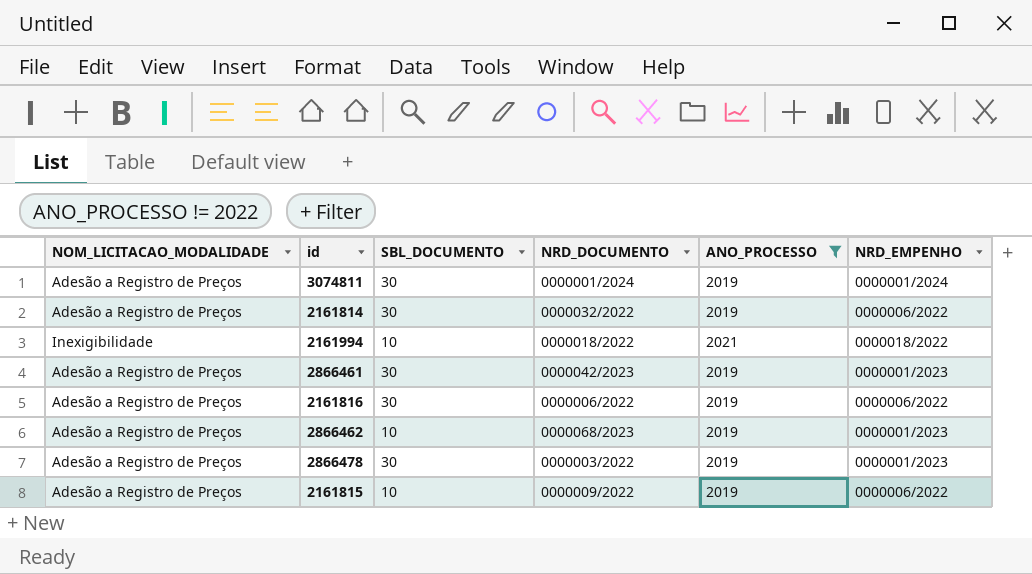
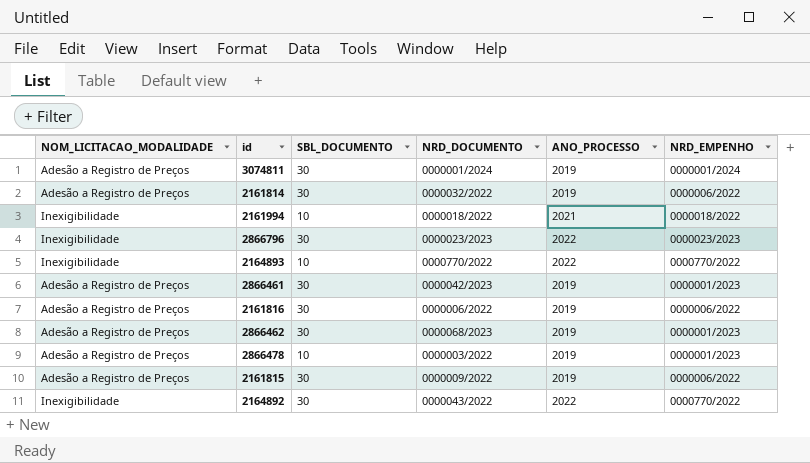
filter: ANO_PROCESSO != 2022 -> none
2866462 | SBL_DOCUMENTO: 10 -> 30
2866478 | SBL_DOCUMENTO: 30 -> 10
2161815 | SBL_DOCUMENTO: 10 -> 30

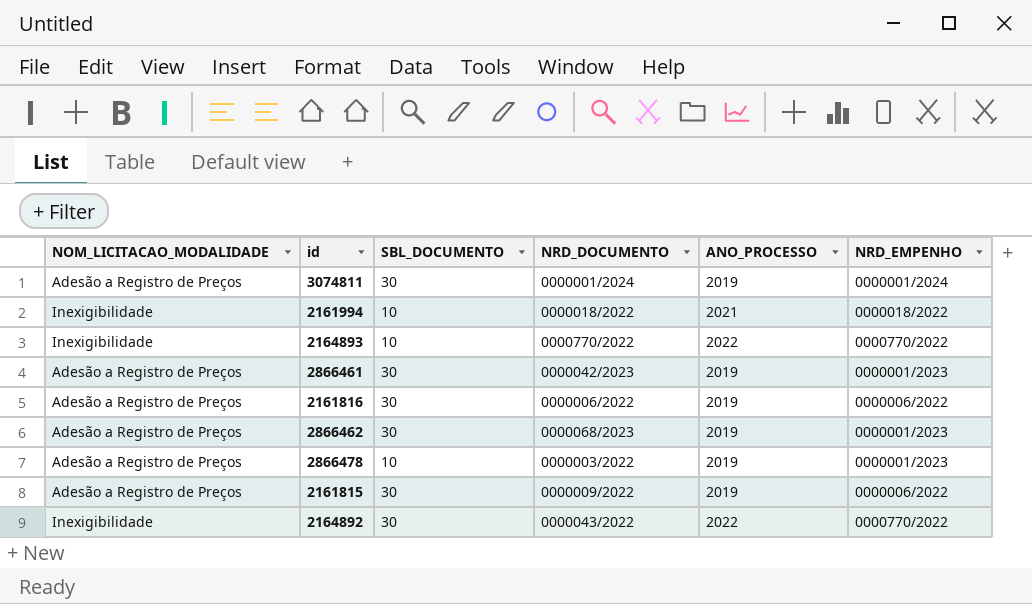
row 2161814: Adesão a Registro de Preços | 30 | 0000032/2022 | 2019 | 0000006/2022 -> none
row 2866796: Inexigibilidade | 30 | 0000023/2023 | 2022 | 0000023/2023 -> none

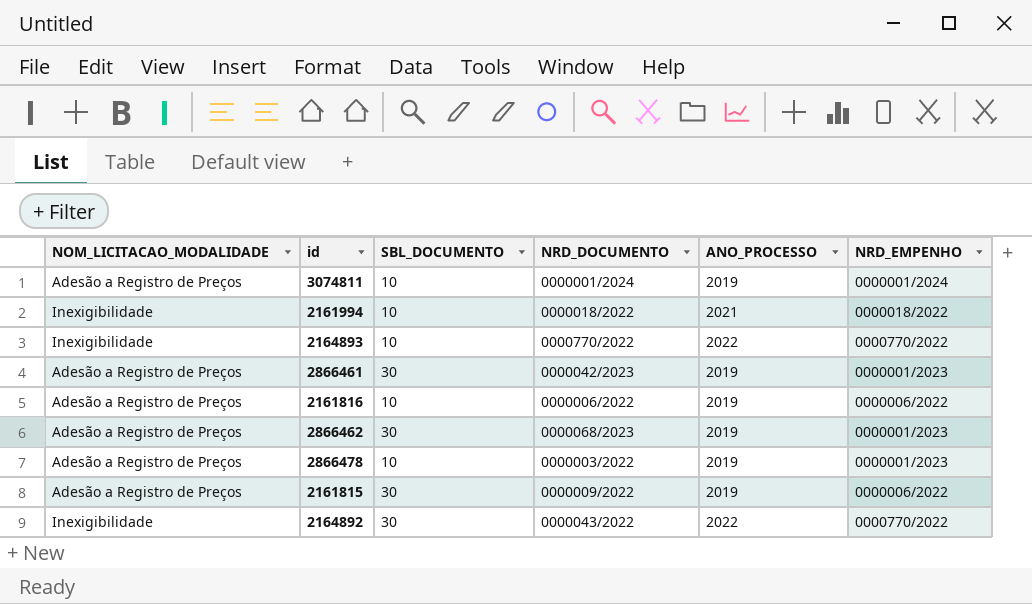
3074811 | SBL_DOCUMENTO: 30 -> 10
2161816 | SBL_DOCUMENTO: 30 -> 10

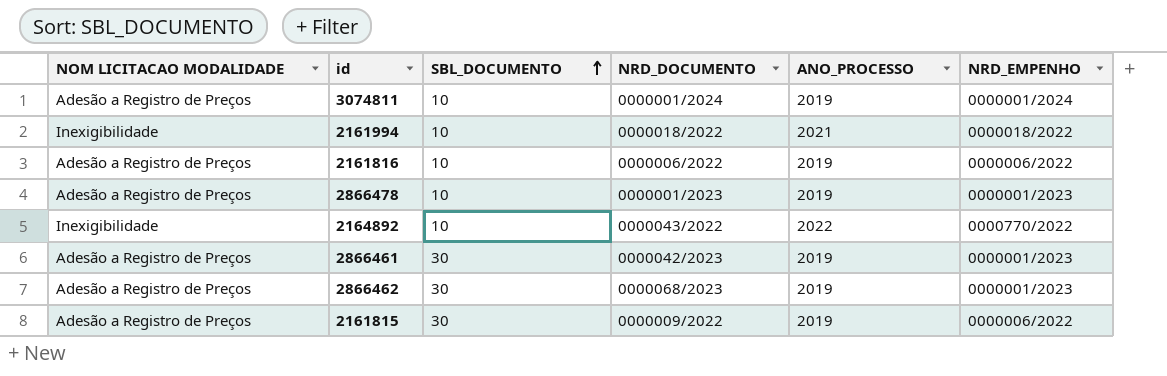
row order: none -> SBL_DOCUMENTO ascending
column name: NOM_LICITACAO_MODALIDADE -> NOM LICITACAO MODALIDADE
row 2164893: Inexigibilidade | 10 | 0000770/2022 | 2022 | 0000770/2022 -> none
2866478 | NRD_DOCUMENTO: 0000003/2022 -> 0000001/2023
2164892 | SBL_DOCUMENTO: 30 -> 10

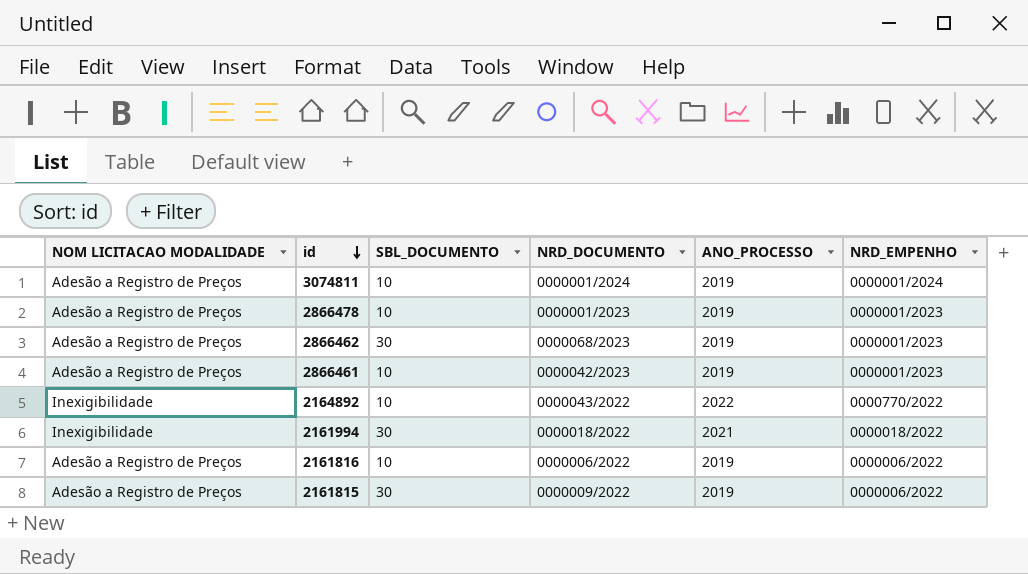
row order: SBL_DOCUMENTO ascending -> id descending
2866461 | SBL_DOCUMENTO: 30 -> 10
2161994 | SBL_DOCUMENTO: 10 -> 30

